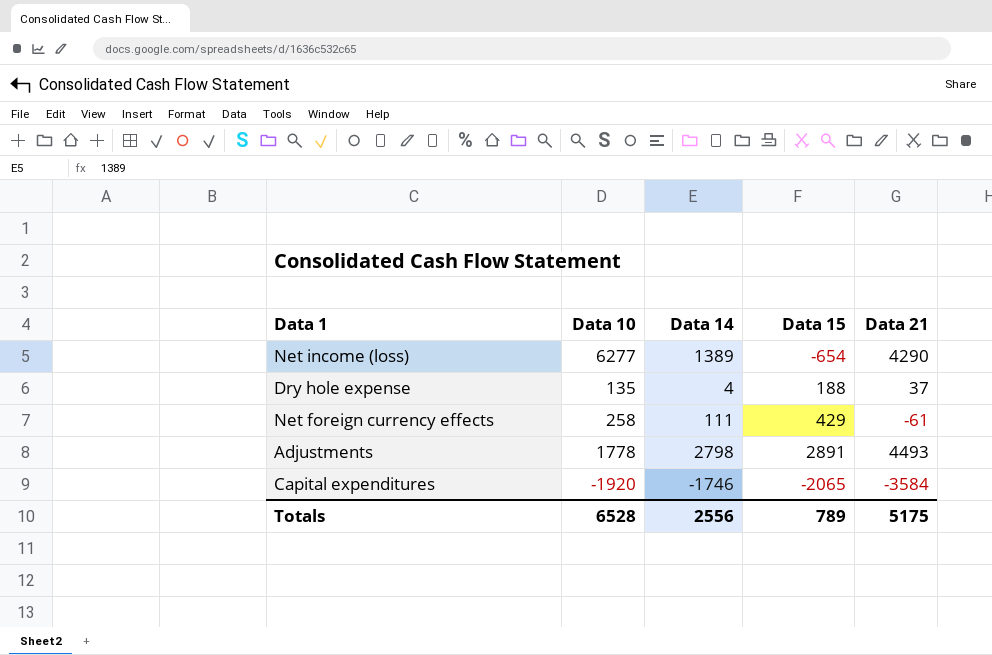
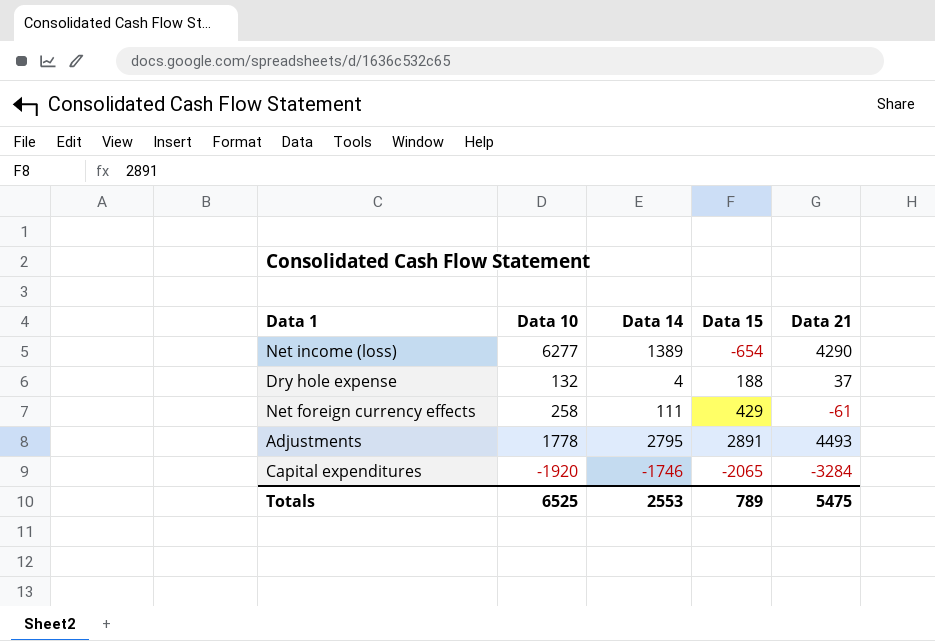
Dry hole expense | Data 10: 135 -> 132
Adjustments | Data 14: 2798 -> 2795
Capital expenditures | Data 21: -3584 -> -3284
Totals | Data 10: 6528 -> 6525
Totals | Data 14: 2556 -> 2553
Totals | Data 21: 5175 -> 5475

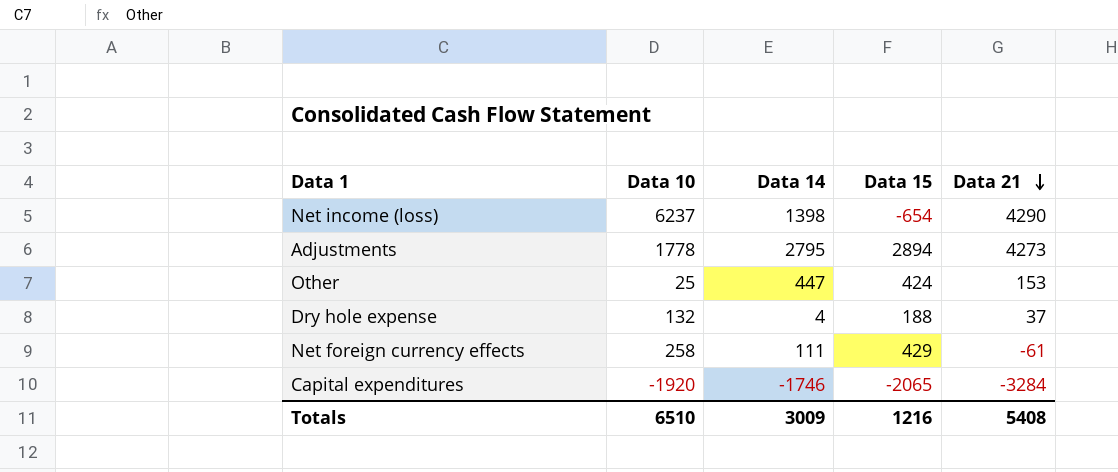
row order: none -> Data 21 descending
Net income (loss) | Data 10: 6277 -> 6237
Net income (loss) | Data 14: 1389 -> 1398
Adjustments | Data 15: 2891 -> 2894
Adjustments | Data 21: 4493 -> 4273
row Other: none -> 25 | 447 | 424 | 153
Totals | Data 10: 6525 -> 6510
Totals | Data 14: 2553 -> 3009
Totals | Data 15: 789 -> 1216
Totals | Data 21: 5475 -> 5408

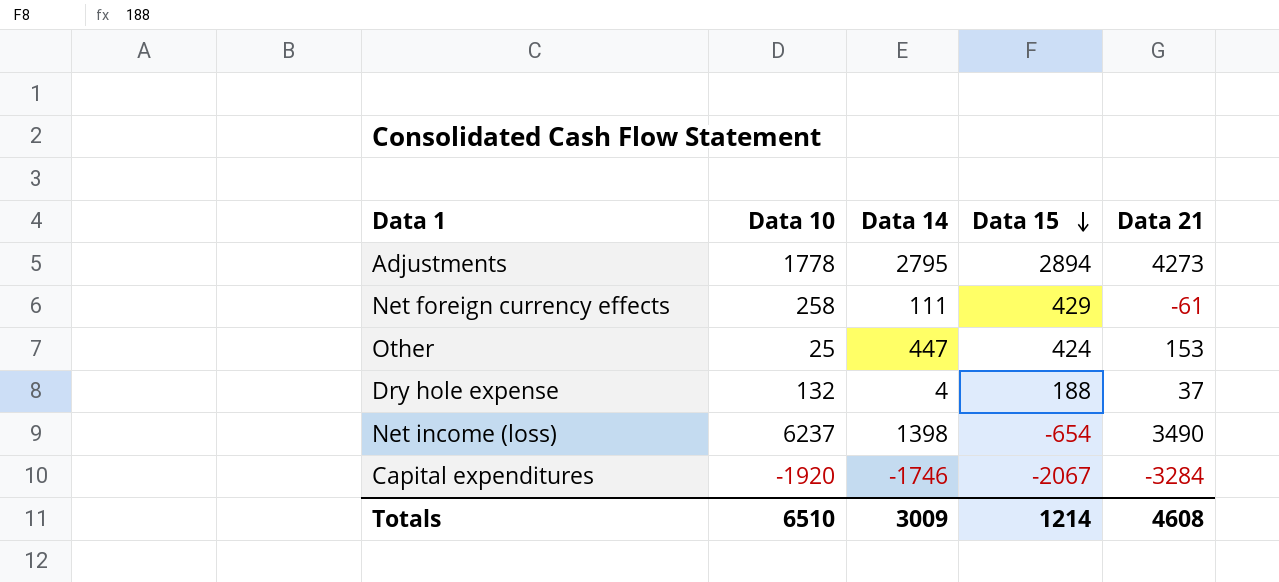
row order: Data 21 descending -> Data 15 descending
Net income (loss) | Data 21: 4290 -> 3490
Capital expenditures | Data 15: -2065 -> -2067
Totals | Data 15: 1216 -> 1214
Totals | Data 21: 5408 -> 4608

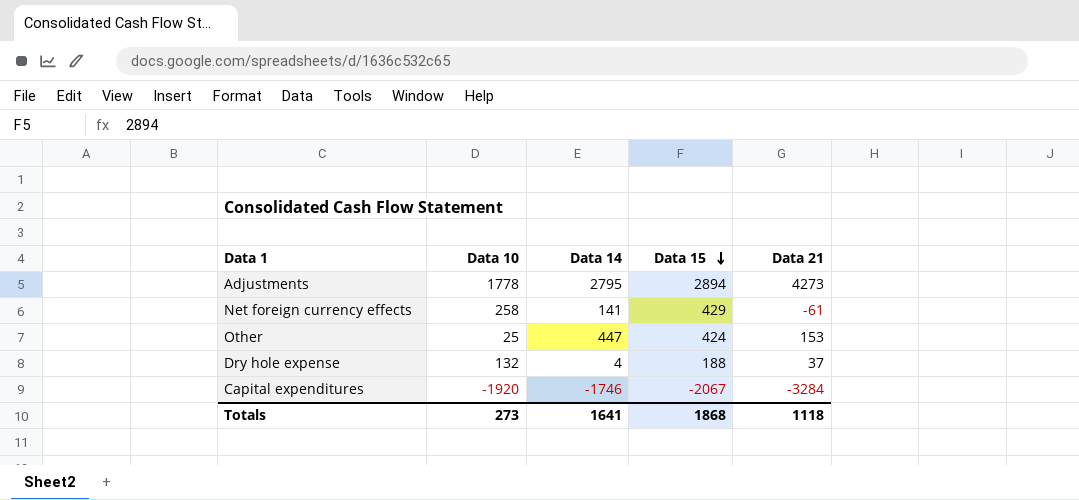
row Net income (loss): 6237 | 1398 | -654 | 3490 -> none
Net foreign currency effects | Data 14: 111 -> 141
Totals | Data 10: 6510 -> 273
Totals | Data 14: 3009 -> 1641
Totals | Data 15: 1214 -> 1868
Totals | Data 21: 4608 -> 1118

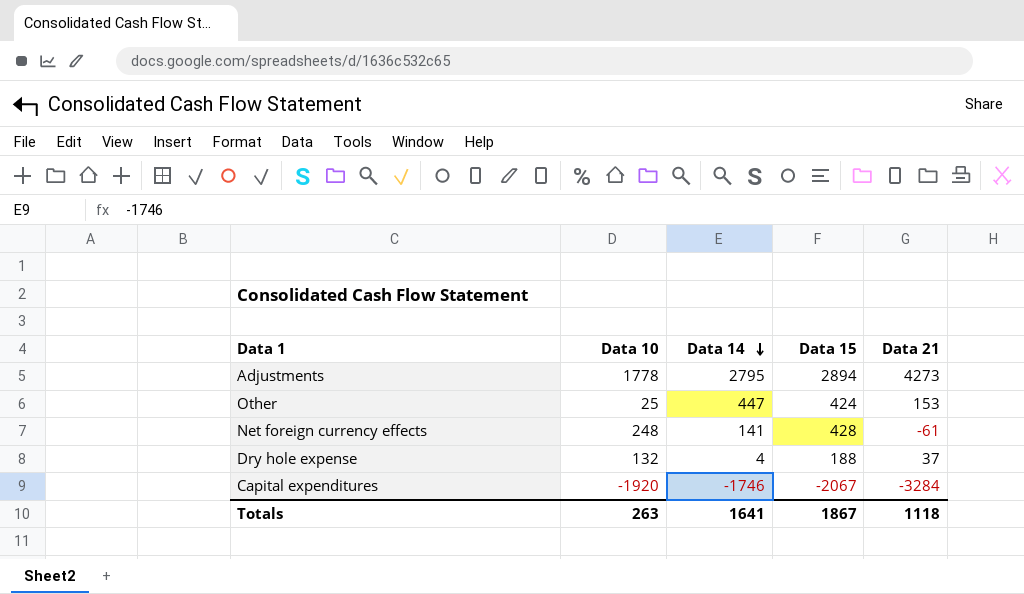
row order: Data 15 descending -> Data 14 descending
Net foreign currency effects | Data 10: 258 -> 248
Net foreign currency effects | Data 15: 429 -> 428
Totals | Data 10: 273 -> 263
Totals | Data 15: 1868 -> 1867

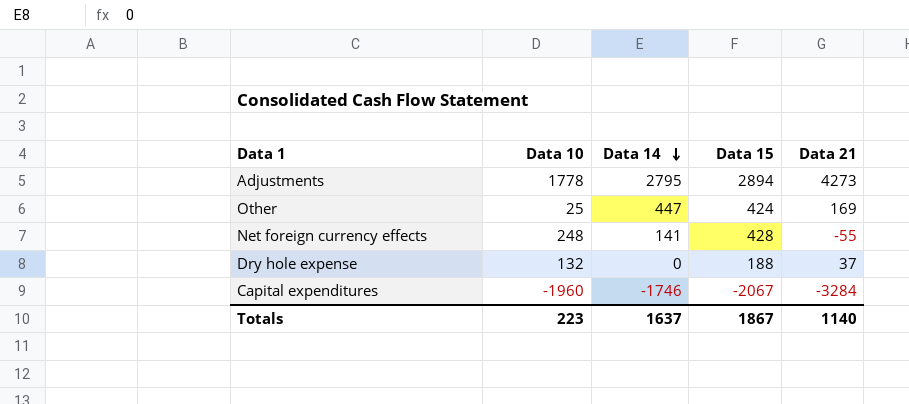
Other | Data 21: 153 -> 169
Net foreign currency effects | Data 21: -61 -> -55
Dry hole expense | Data 14: 4 -> 0
Capital expenditures | Data 10: -1920 -> -1960
Totals | Data 10: 263 -> 223
Totals | Data 14: 1641 -> 1637
Totals | Data 21: 1118 -> 1140

